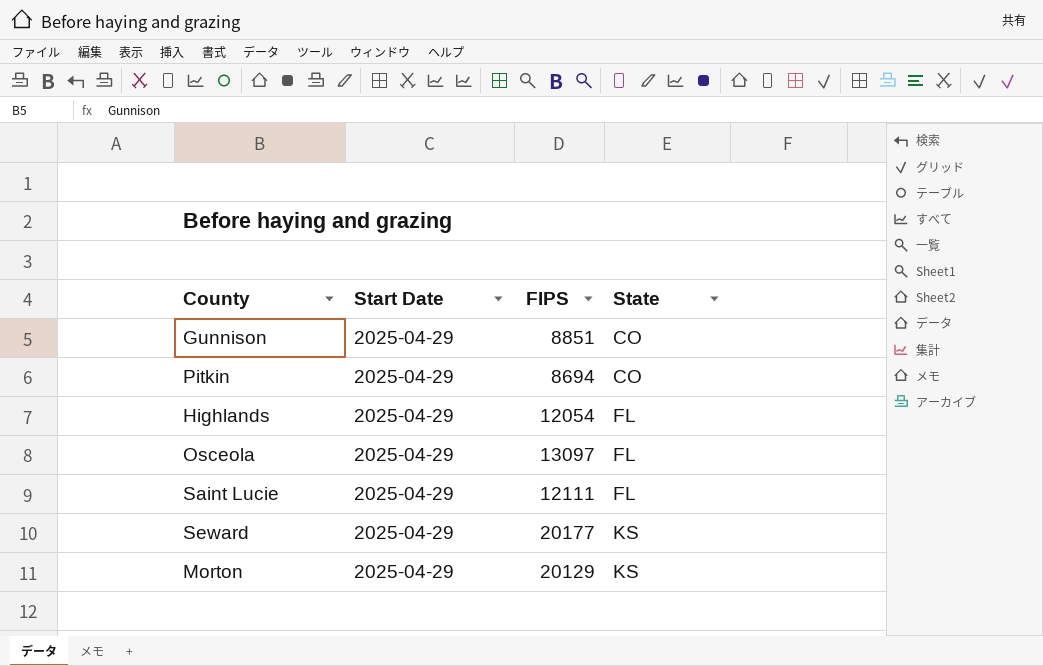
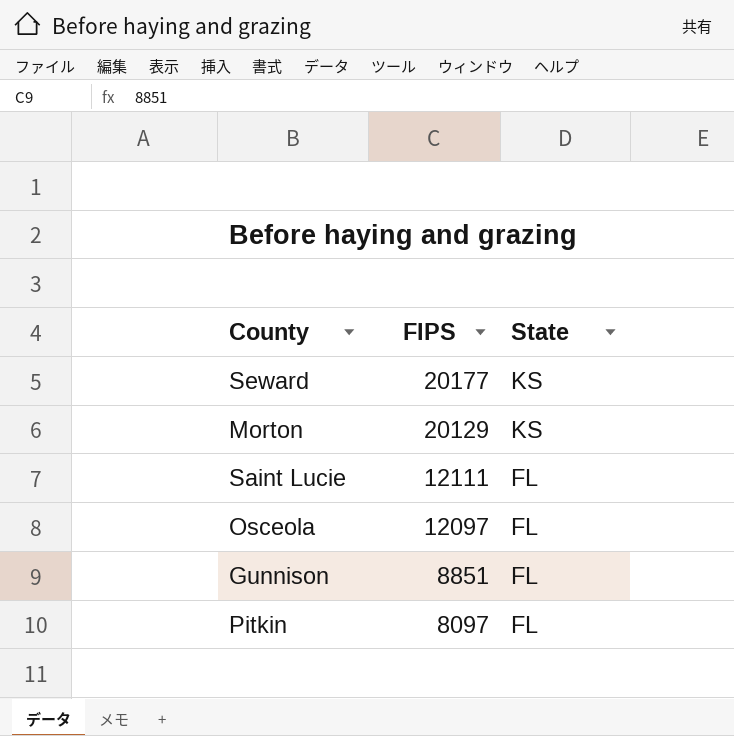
row order: State ascending -> FIPS descending
column Start Date | position: 2 -> none
row Highlands: 2025-04-29 | 12054 | FL -> none
Osceola | FIPS: 13097 -> 12097
Gunnison | State: CO -> FL
Pitkin | FIPS: 8694 -> 8097
Pitkin | State: CO -> FL

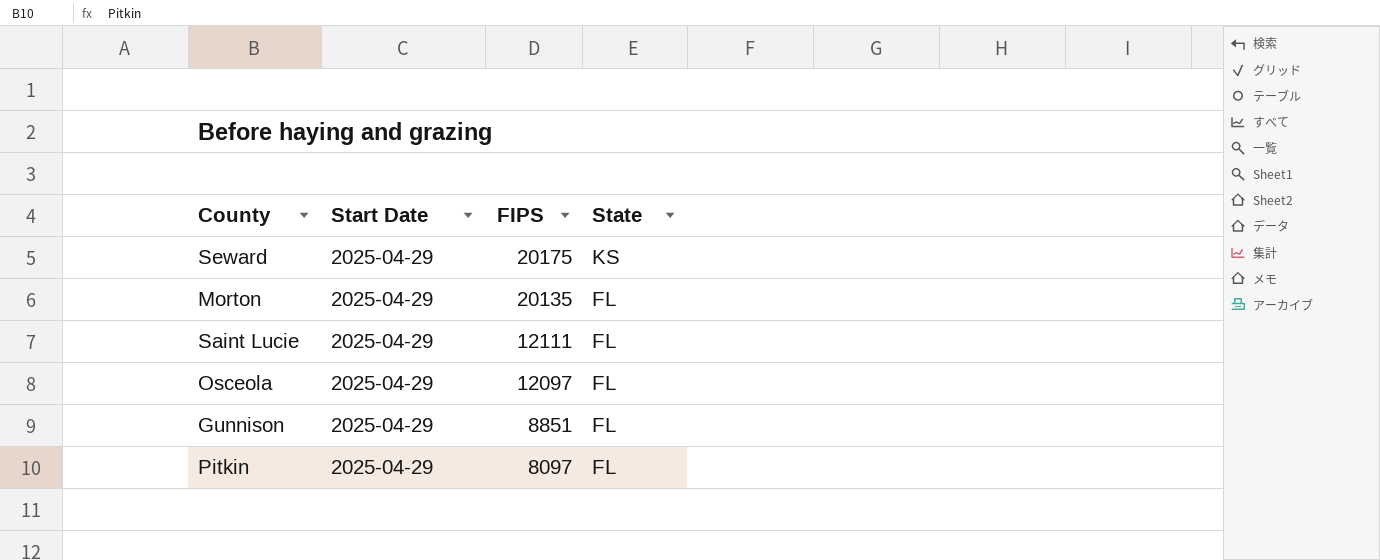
column Start Date | position: none -> 2
Seward | FIPS: 20177 -> 20175
Morton | FIPS: 20129 -> 20135
Morton | State: KS -> FL

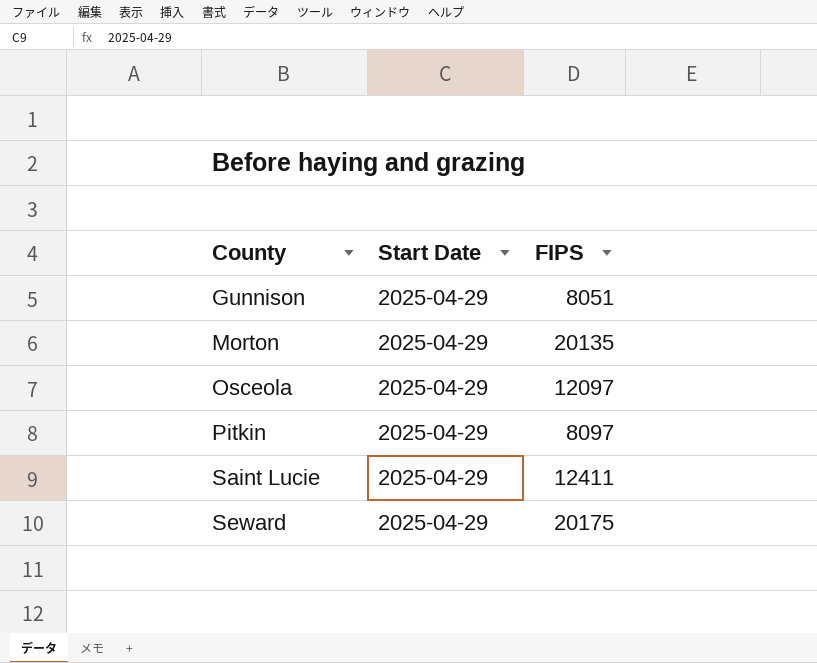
row order: FIPS descending -> County ascending
column State | position: 4 -> none
Gunnison | FIPS: 8851 -> 8051
Saint Lucie | FIPS: 12111 -> 12411

